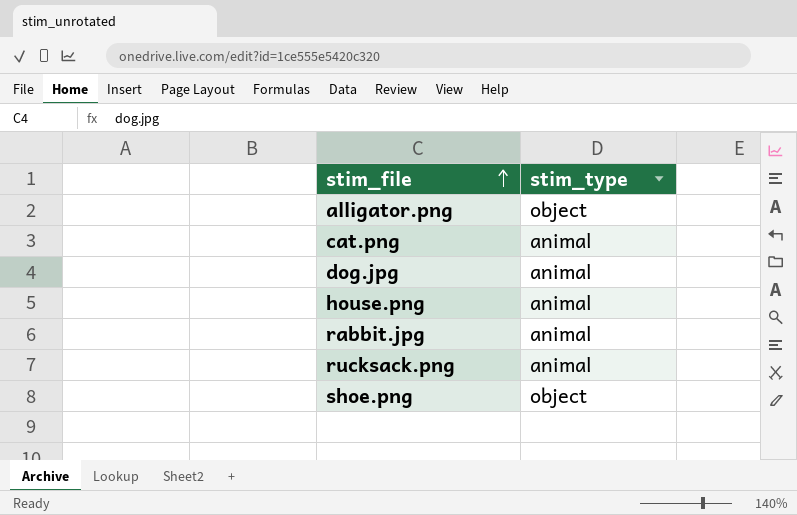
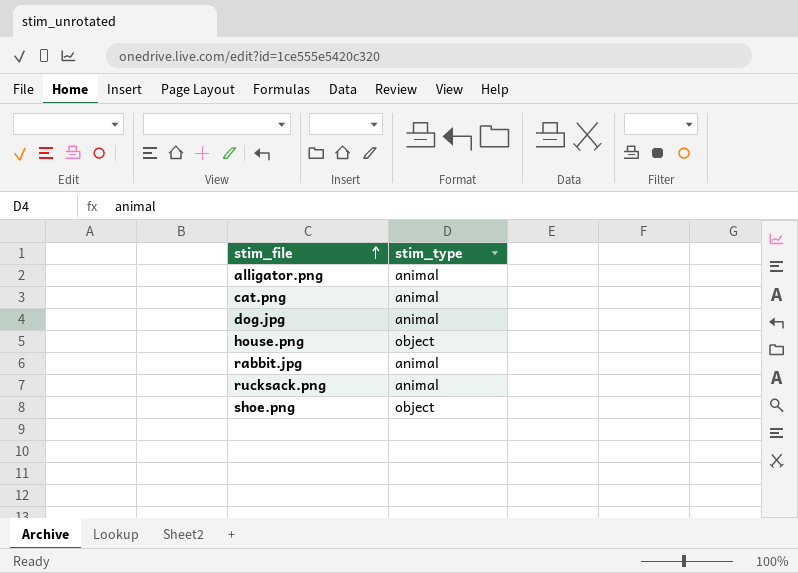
alligator.png | stim_type: object -> animal
house.png | stim_type: animal -> object

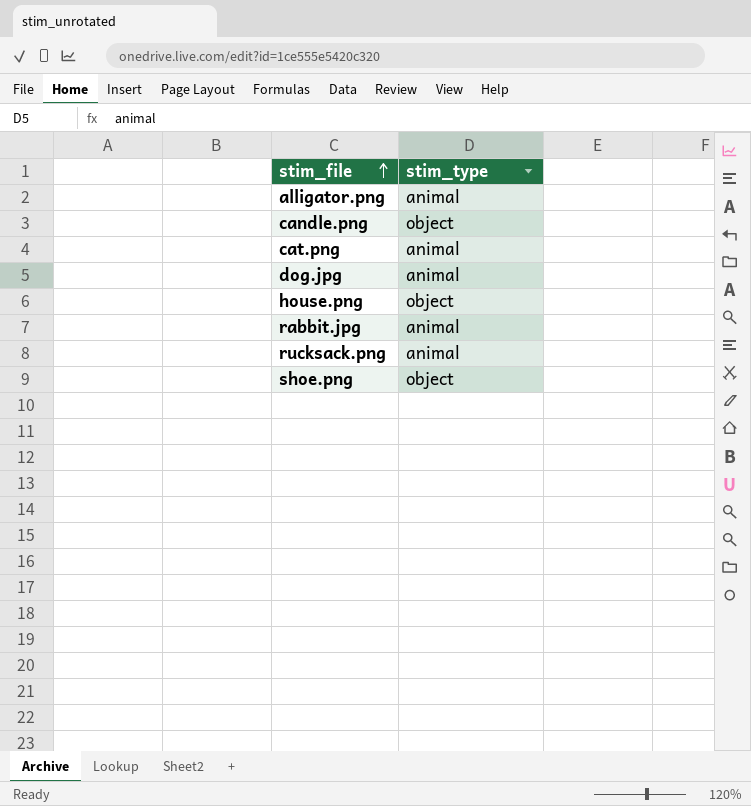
row candle.png: none -> object

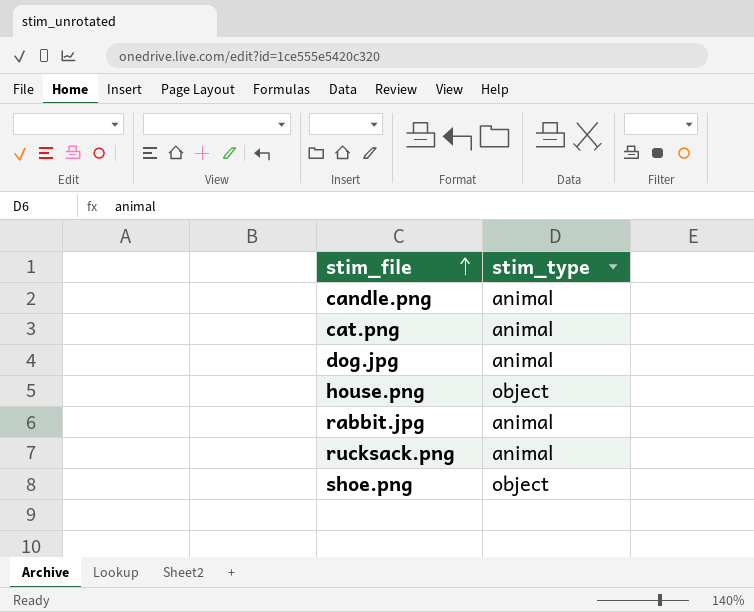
row alligator.png: animal -> none
candle.png | stim_type: object -> animal

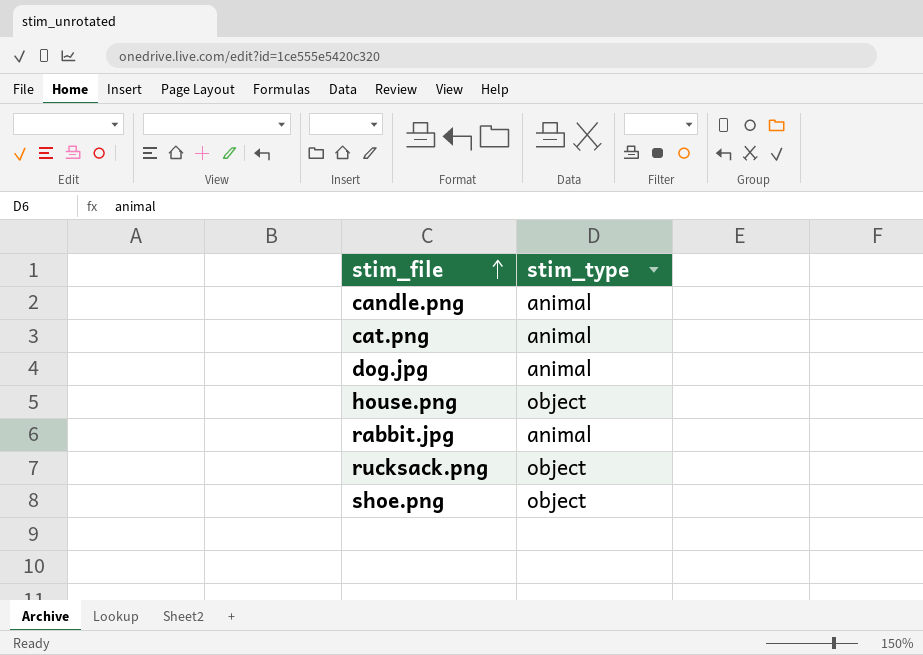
rucksack.png | stim_type: animal -> object

